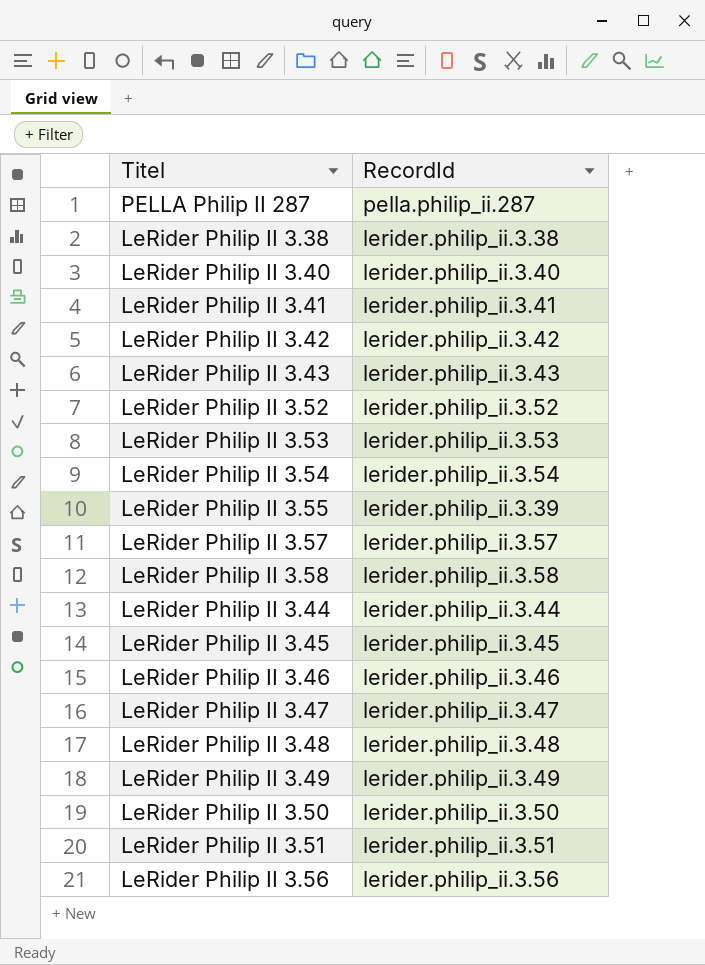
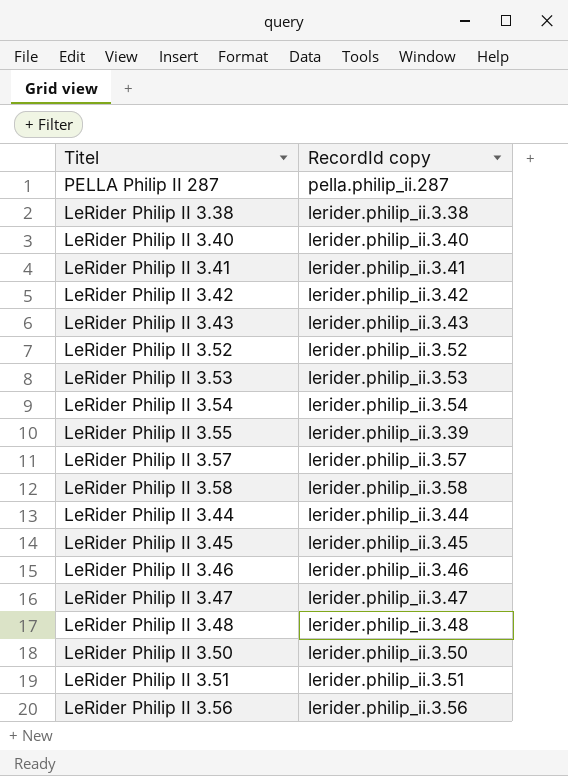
column name: RecordId -> RecordId copy
row LeRider Philip II 3.49: lerider.philip_ii.3.49 -> none

